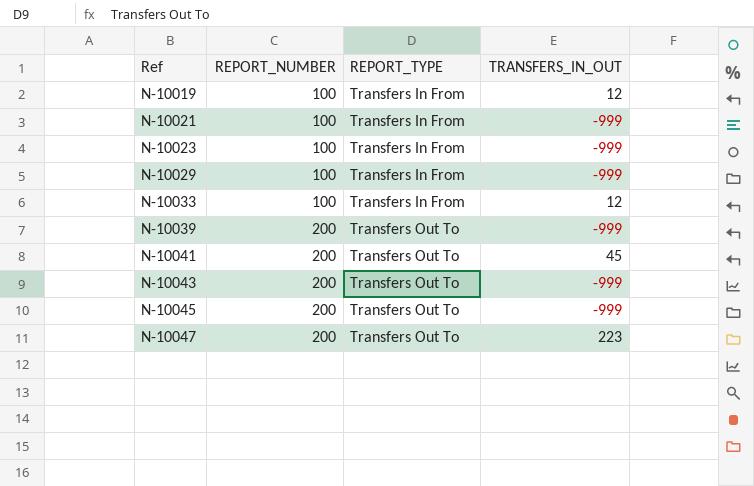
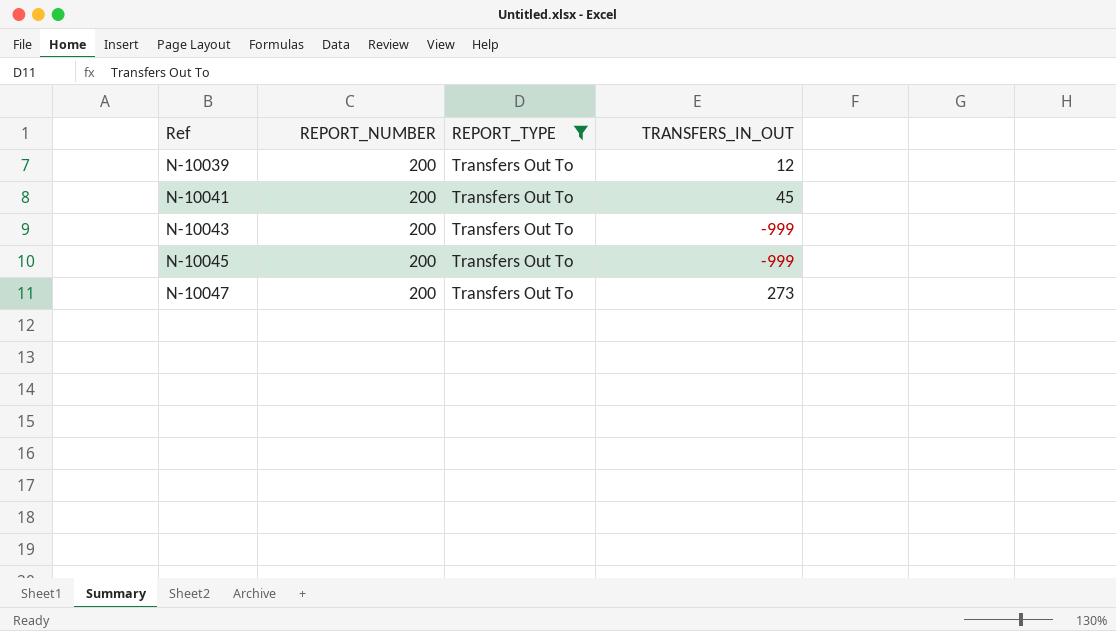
filter: none -> REPORT_TYPE = Transfers Out To
N-10039 | TRANSFERS_IN_OUT: -999 -> 12
N-10047 | TRANSFERS_IN_OUT: 223 -> 273

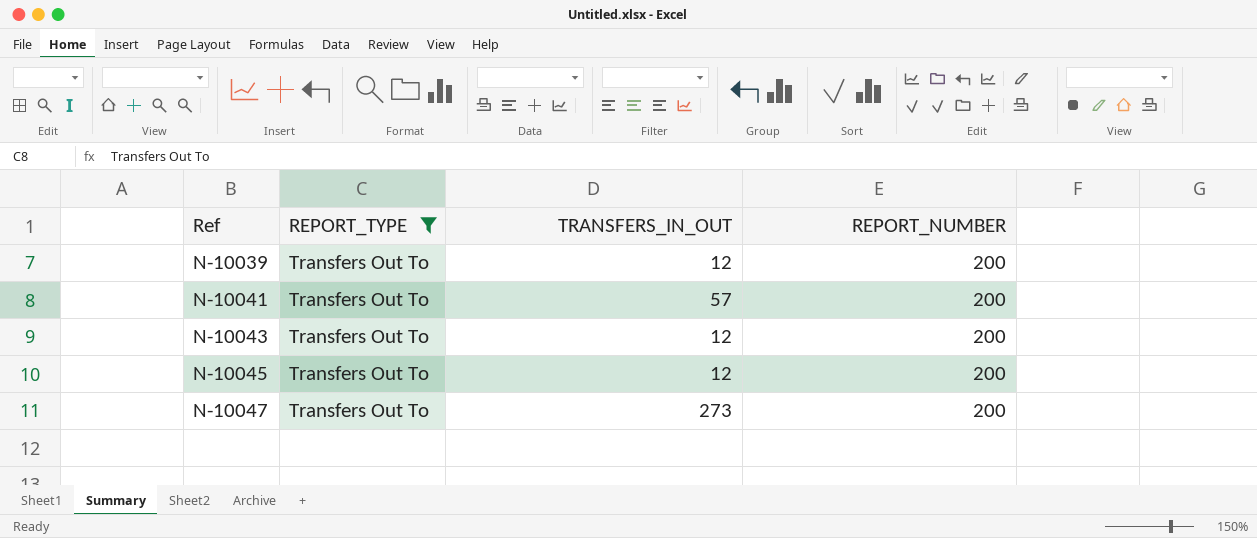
column REPORT_NUMBER | position: 2 -> 4
N-10041 | TRANSFERS_IN_OUT: 45 -> 57
N-10043 | TRANSFERS_IN_OUT: -999 -> 12
N-10045 | TRANSFERS_IN_OUT: -999 -> 12

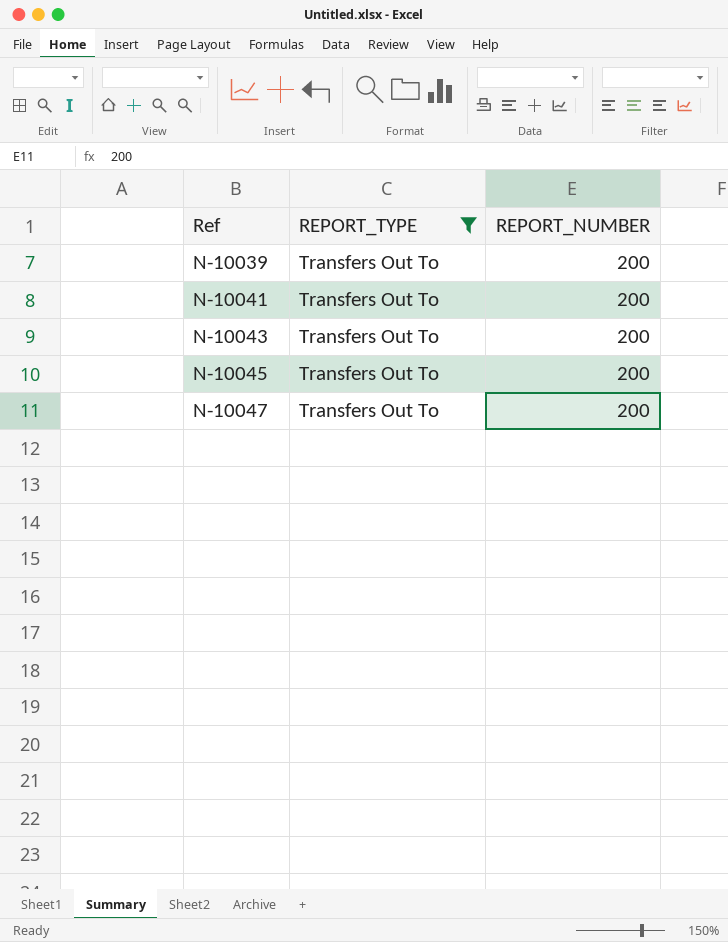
column TRANSFERS_IN_OUT | position: 3 -> none

